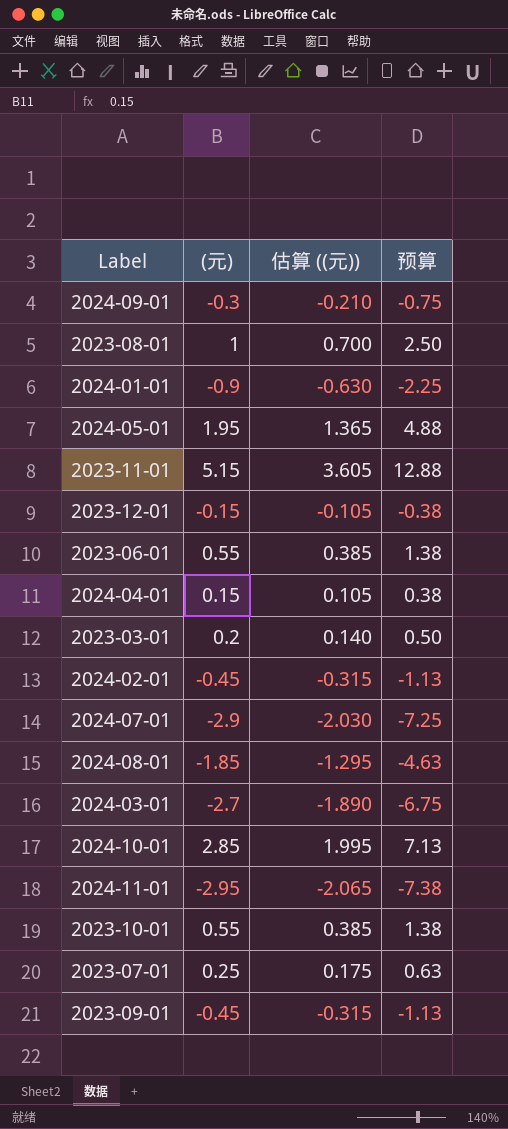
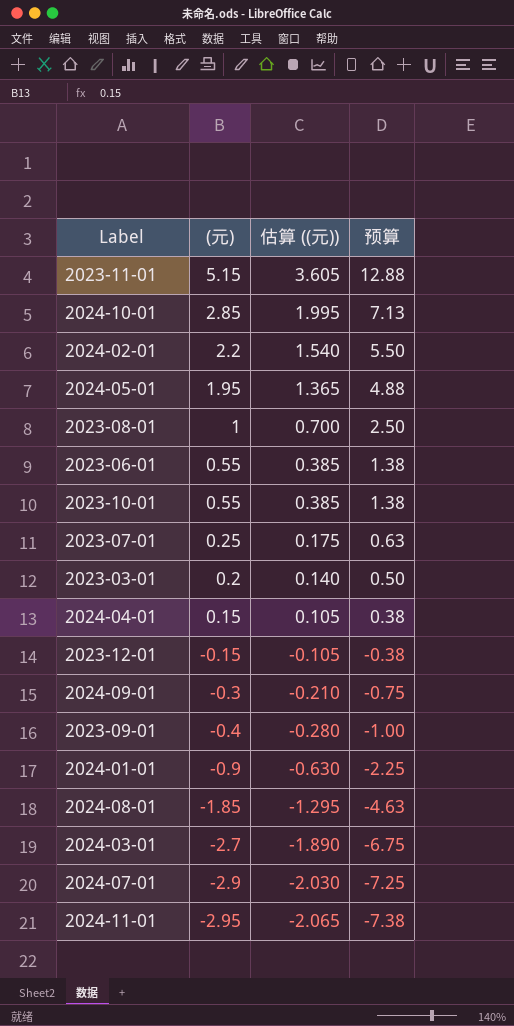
row order: none -> (元) descending
2024-02-01 | (元): -0.45 -> 2.2
2024-02-01 | 估算 ((元)): -0.315 -> 1.540
2024-02-01 | 预算: -1.13 -> 5.50
2023-09-01 | (元): -0.45 -> -0.4
2023-09-01 | 估算 ((元)): -0.315 -> -0.280
2023-09-01 | 预算: -1.13 -> -1.00

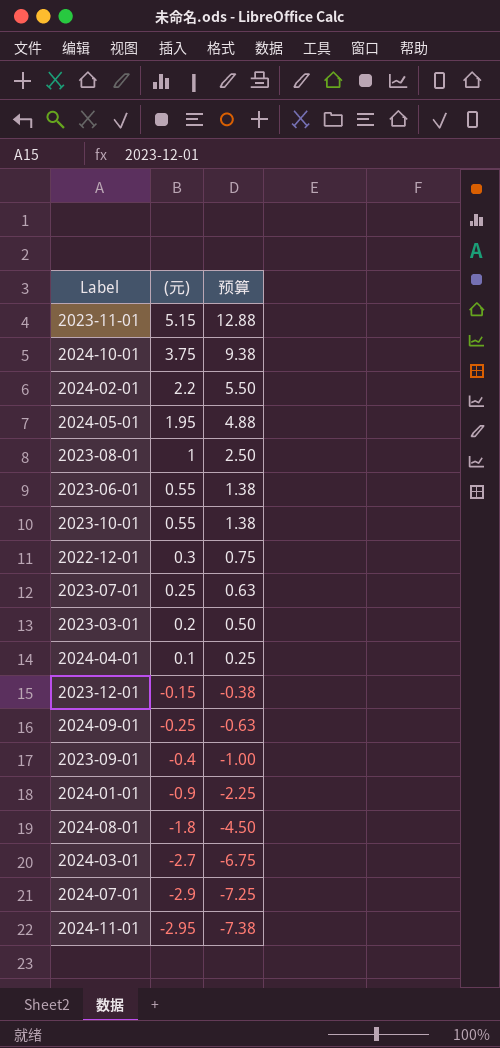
column 估算 ((元)) | formula: [(元)] * 0.7 -> none
2024-10-01 | (元): 2.85 -> 3.75
2024-10-01 | 预算: 7.13 -> 9.38
row 2022-12-01: none -> 0.3 | 0.75
2024-04-01 | (元): 0.15 -> 0.1
2024-04-01 | 预算: 0.38 -> 0.25
2024-09-01 | (元): -0.3 -> -0.25
2024-09-01 | 预算: -0.75 -> -0.63
2024-08-01 | (元): -1.85 -> -1.8
2024-08-01 | 预算: -4.63 -> -4.50

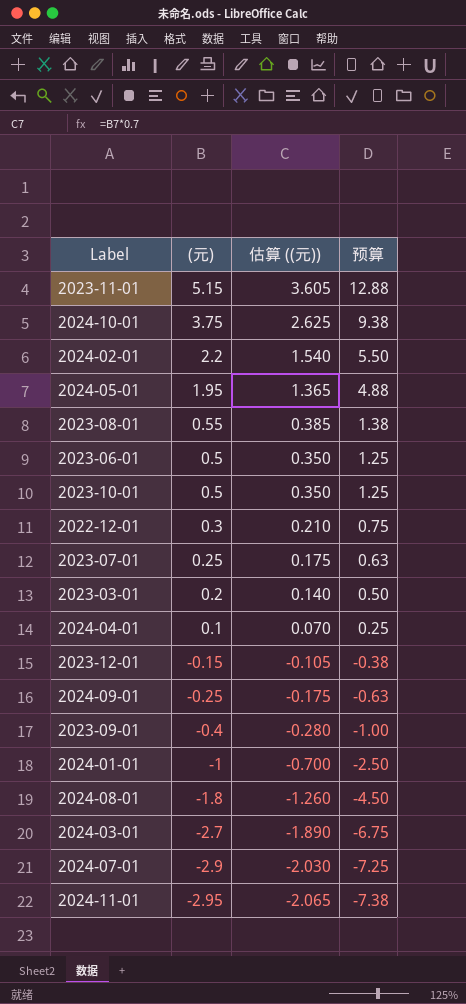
column 估算 ((元)) | formula: none -> [(元)] * 0.7
2023-08-01 | (元): 1 -> 0.55
2023-08-01 | 预算: 2.50 -> 1.38
2023-06-01 | (元): 0.55 -> 0.5
2023-06-01 | 预算: 1.38 -> 1.25
2023-10-01 | (元): 0.55 -> 0.5
2023-10-01 | 预算: 1.38 -> 1.25
2024-01-01 | (元): -0.9 -> -1
2024-01-01 | 预算: -2.25 -> -2.50

